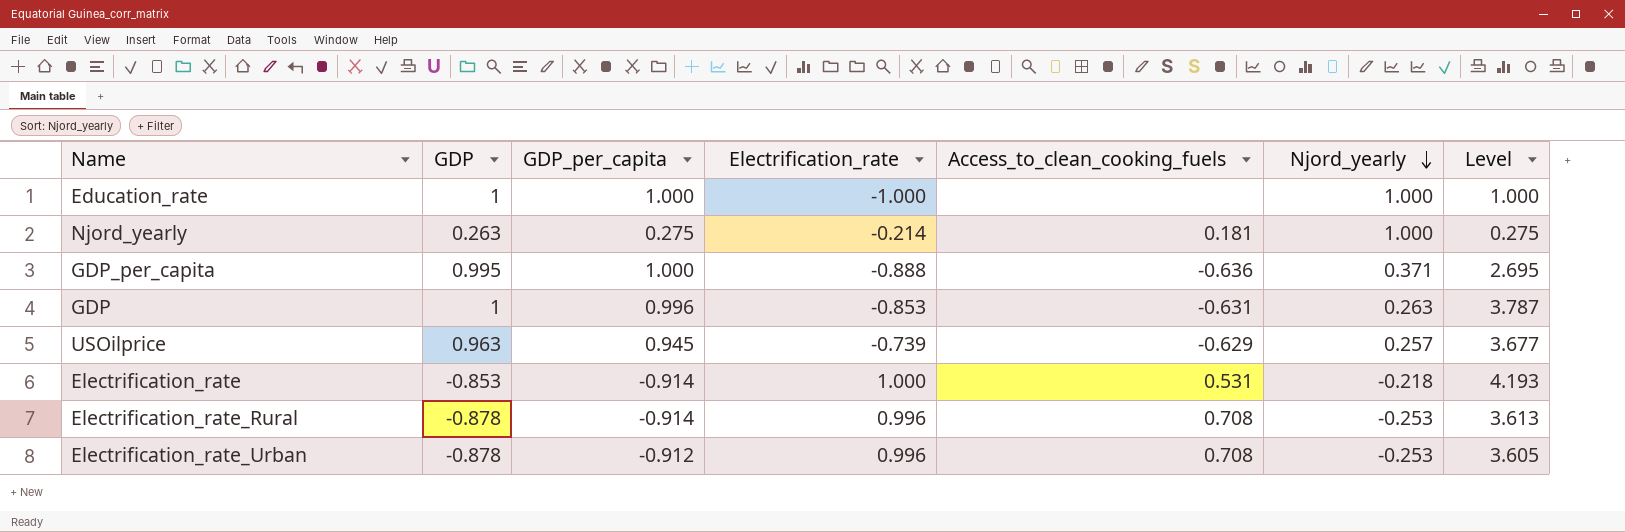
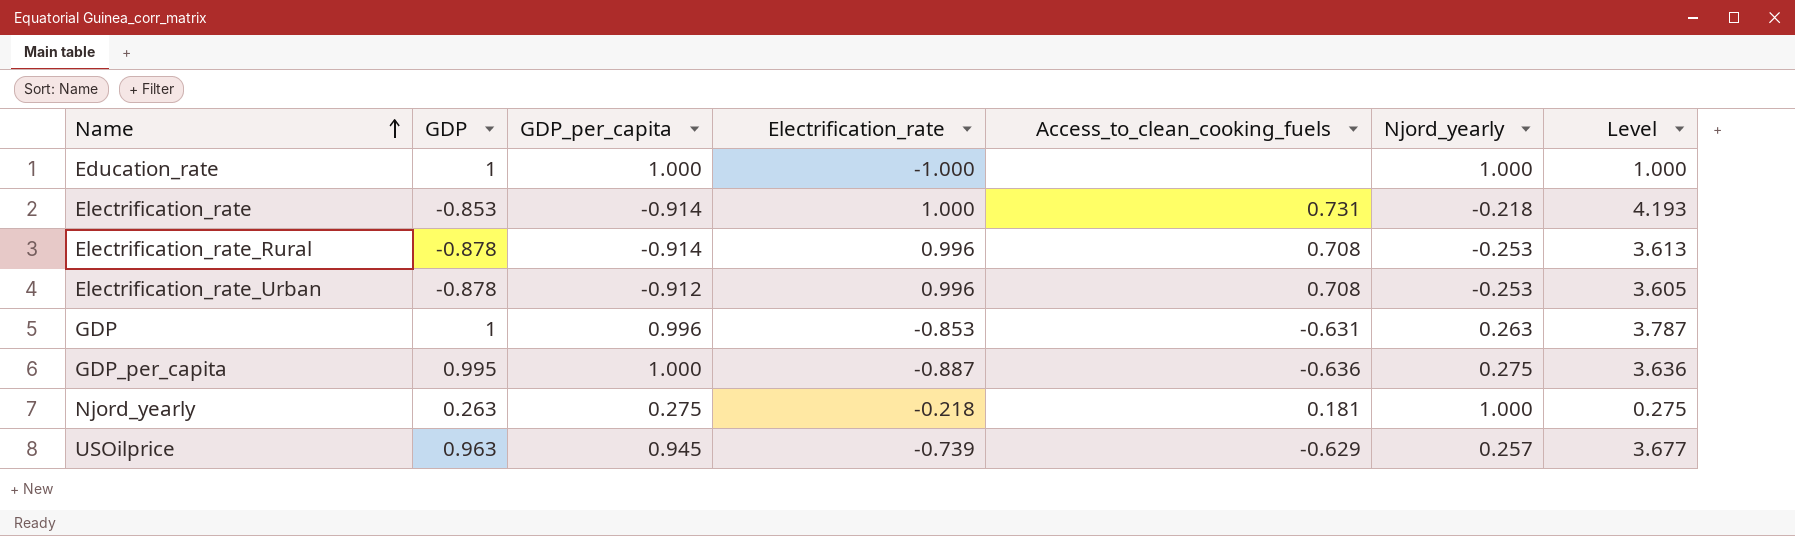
row order: Njord_yearly descending -> Name ascending
Electrification_rate | Access_to_clean_cooking_fuels: 0.531 -> 0.731
GDP_per_capita | Electrification_rate: -0.888 -> -0.887
GDP_per_capita | Njord_yearly: 0.371 -> 0.275
GDP_per_capita | Level: 2.695 -> 3.636
Njord_yearly | Electrification_rate: -0.214 -> -0.218

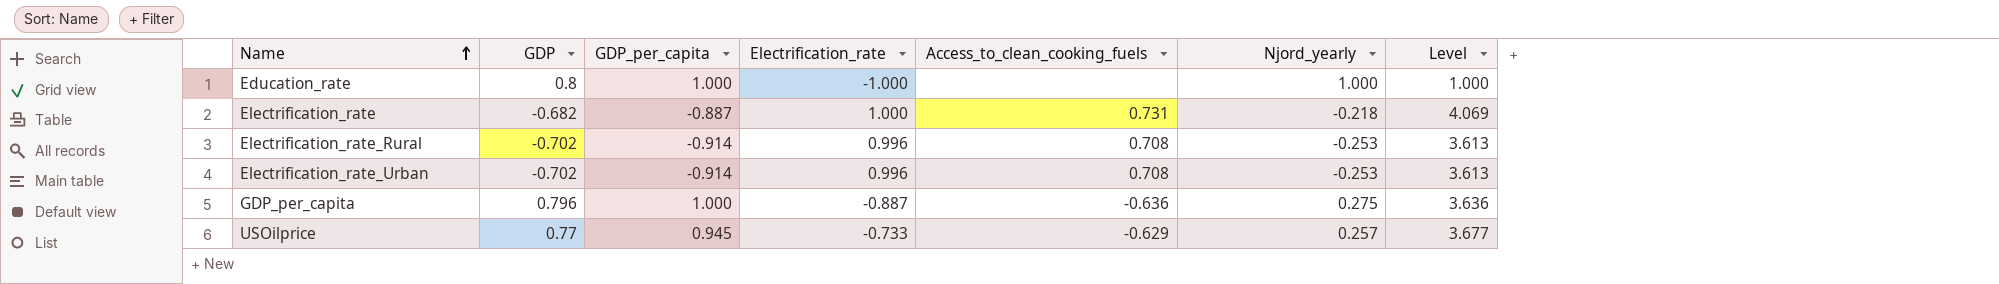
row GDP: 1 | 0.996 | -0.853 | -0.631 | 0.263 | 3.787 -> none
row Njord_yearly: 0.263 | 0.275 | -0.218 | 0.181 | 1.000 | 0.275 -> none
Education_rate | GDP: 1 -> 0.8
Electrification_rate | GDP: -0.853 -> -0.682
Electrification_rate | GDP_per_capita: -0.914 -> -0.887
Electrification_rate | Level: 4.193 -> 4.069
Electrification_rate_Rural | GDP: -0.878 -> -0.702
Electrification_rate_Urban | GDP: -0.878 -> -0.702
Electrification_rate_Urban | GDP_per_capita: -0.912 -> -0.914
Electrification_rate_Urban | Level: 3.605 -> 3.613
GDP_per_capita | GDP: 0.995 -> 0.796
USOilprice | GDP: 0.963 -> 0.77
USOilprice | Electrification_rate: -0.739 -> -0.733

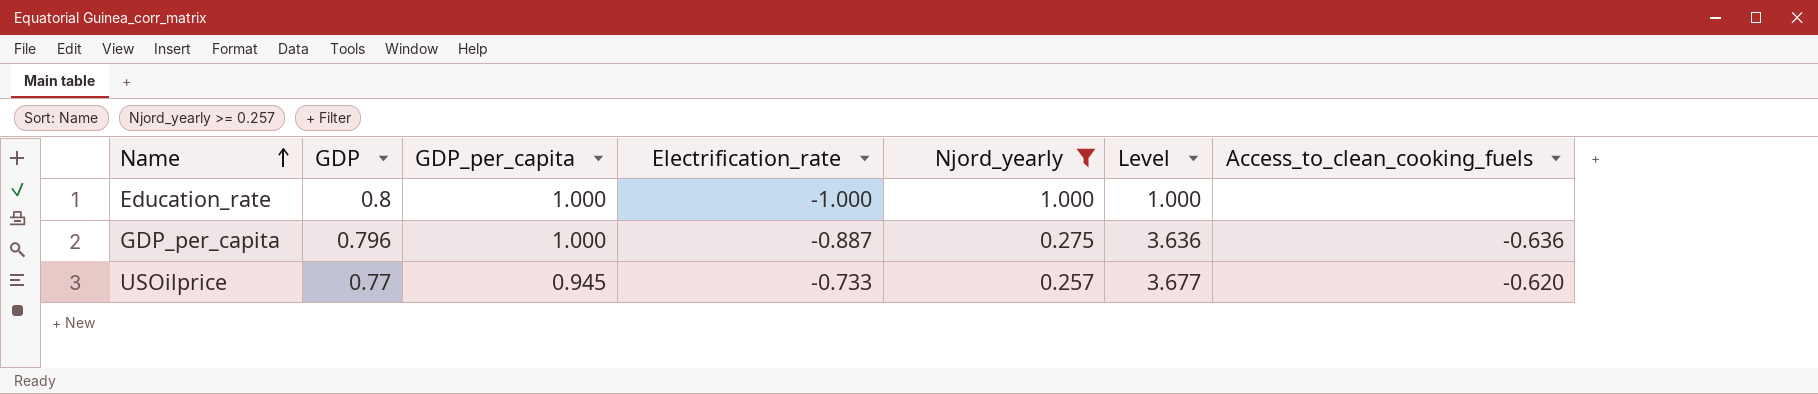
filter: none -> Njord_yearly >= 0.257
column Access_to_clean_cooking_fuels | position: 5 -> 7
USOilprice | Access_to_clean_cooking_fuels: -0.629 -> -0.620

